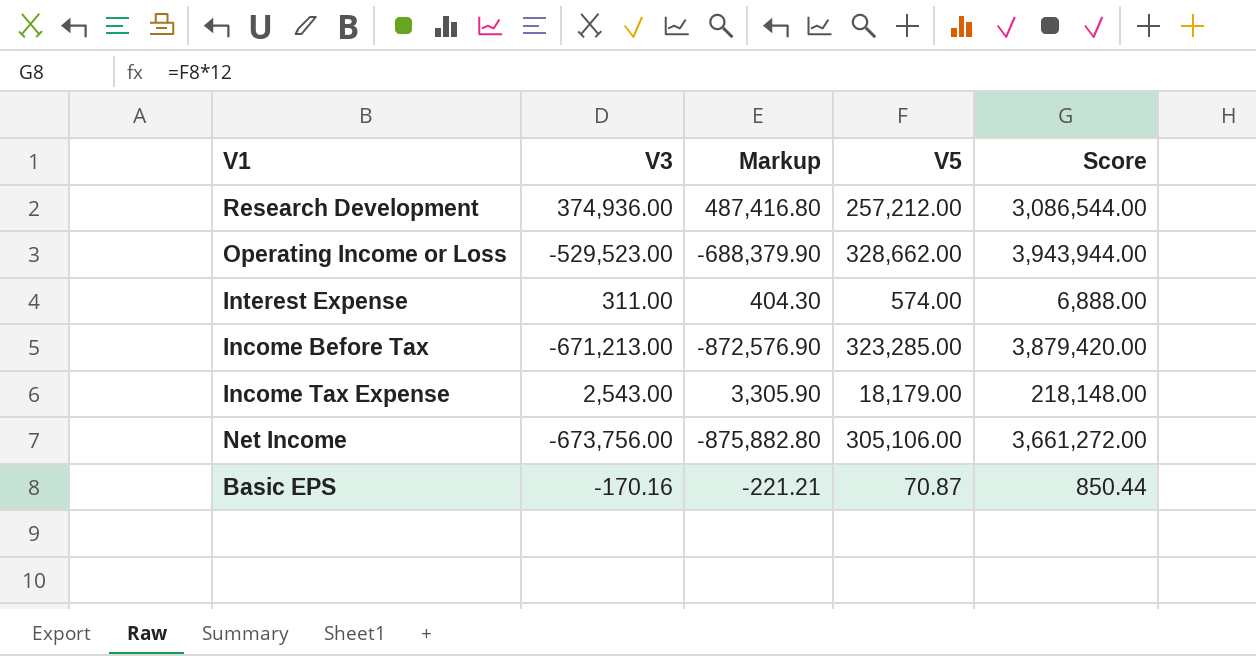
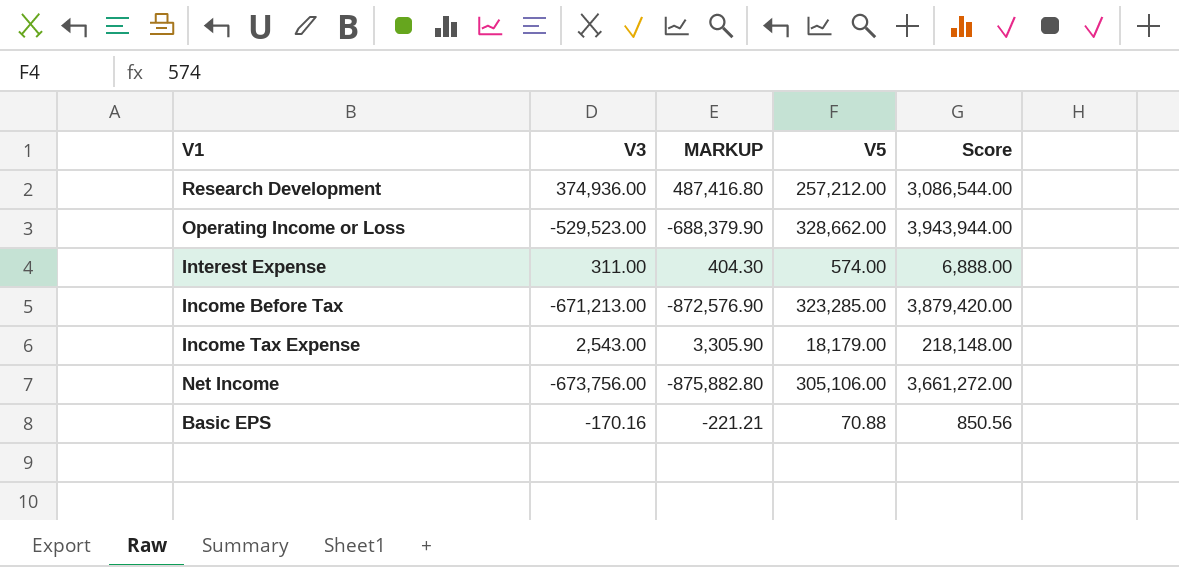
column name: Markup -> MARKUP
Basic EPS | V5: 70.87 -> 70.88
Basic EPS | Score: 850.44 -> 850.56

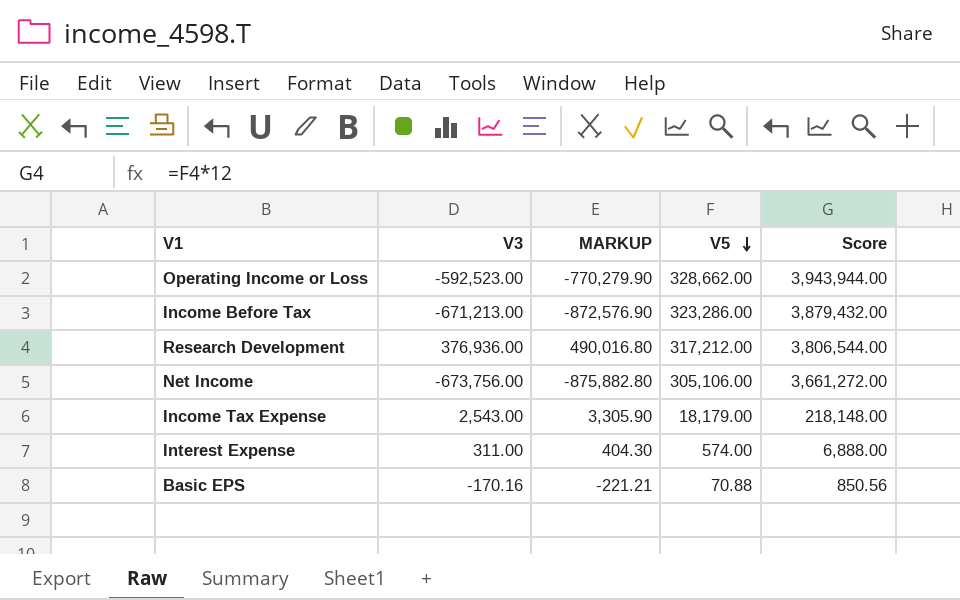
row order: none -> V5 descending
Operating Income or Loss | V3: -529,523.00 -> -592,523.00
Operating Income or Loss | MARKUP: -688,379.90 -> -770,279.90
Income Before Tax | V5: 323,285.00 -> 323,286.00
Income Before Tax | Score: 3,879,420.00 -> 3,879,432.00
Research Development | V3: 374,936.00 -> 376,936.00
Research Development | MARKUP: 487,416.80 -> 490,016.80
Research Development | V5: 257,212.00 -> 317,212.00
Research Development | Score: 3,086,544.00 -> 3,806,544.00

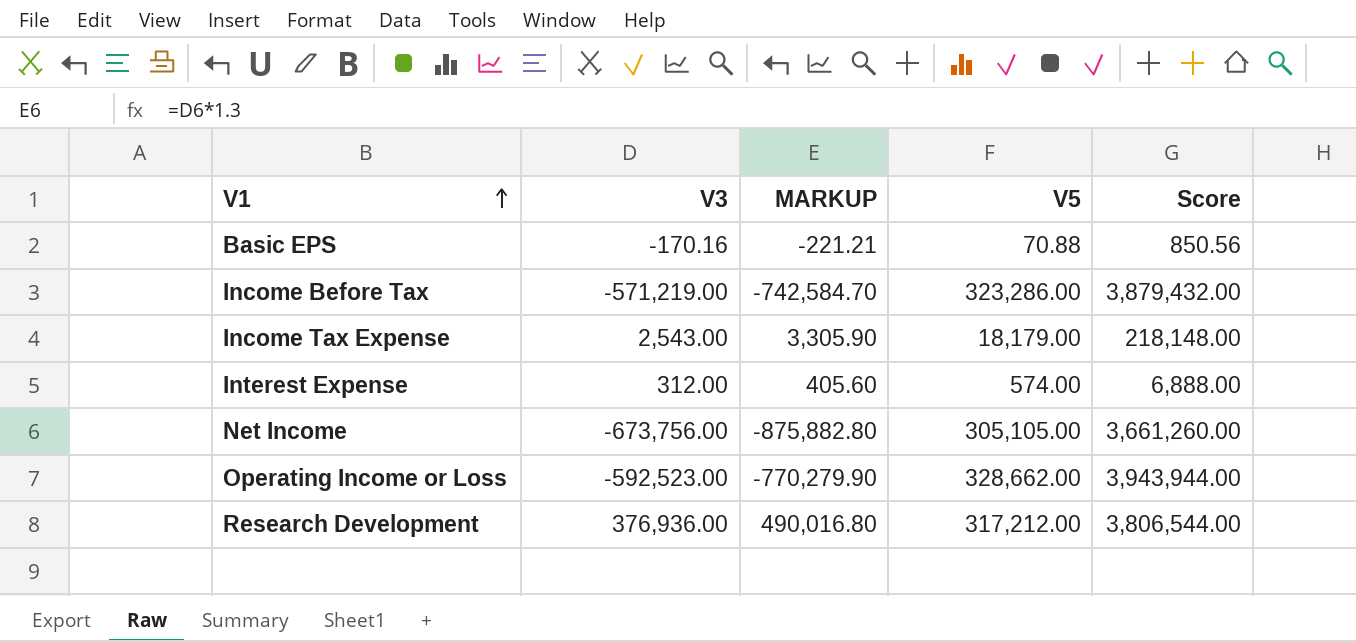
row order: V5 descending -> V1 ascending
Income Before Tax | V3: -671,213.00 -> -571,219.00
Income Before Tax | MARKUP: -872,576.90 -> -742,584.70
Interest Expense | V3: 311.00 -> 312.00
Interest Expense | MARKUP: 404.30 -> 405.60
Net Income | V5: 305,106.00 -> 305,105.00
Net Income | Score: 3,661,272.00 -> 3,661,260.00

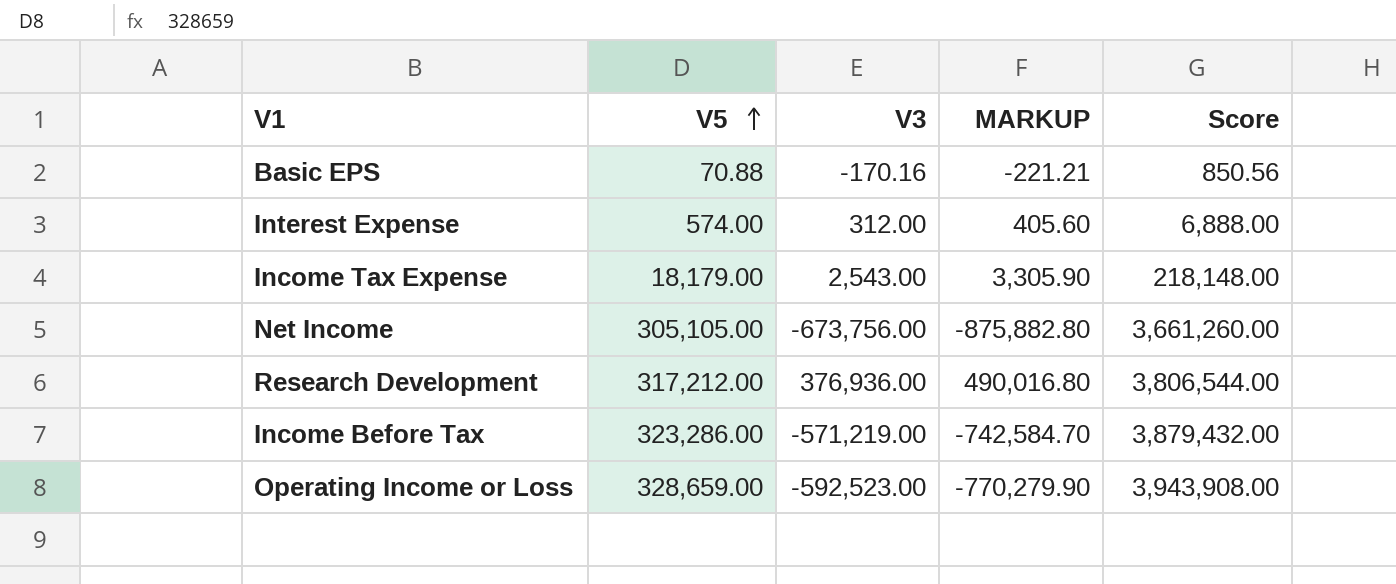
row order: V1 ascending -> V5 ascending
column V5 | position: 4 -> 2
Operating Income or Loss | V5: 328,662.00 -> 328,659.00
Operating Income or Loss | Score: 3,943,944.00 -> 3,943,908.00

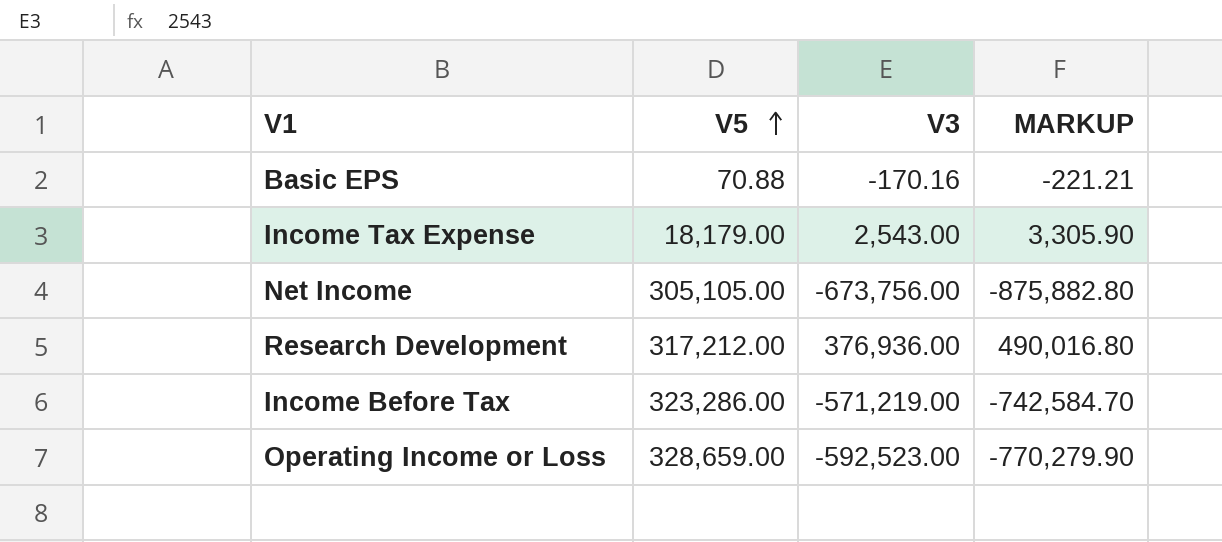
column Score | formula: [V5] * 12 -> none
row Interest Expense: 574.00 | 312.00 | 405.60 | 6,888.00 -> none

